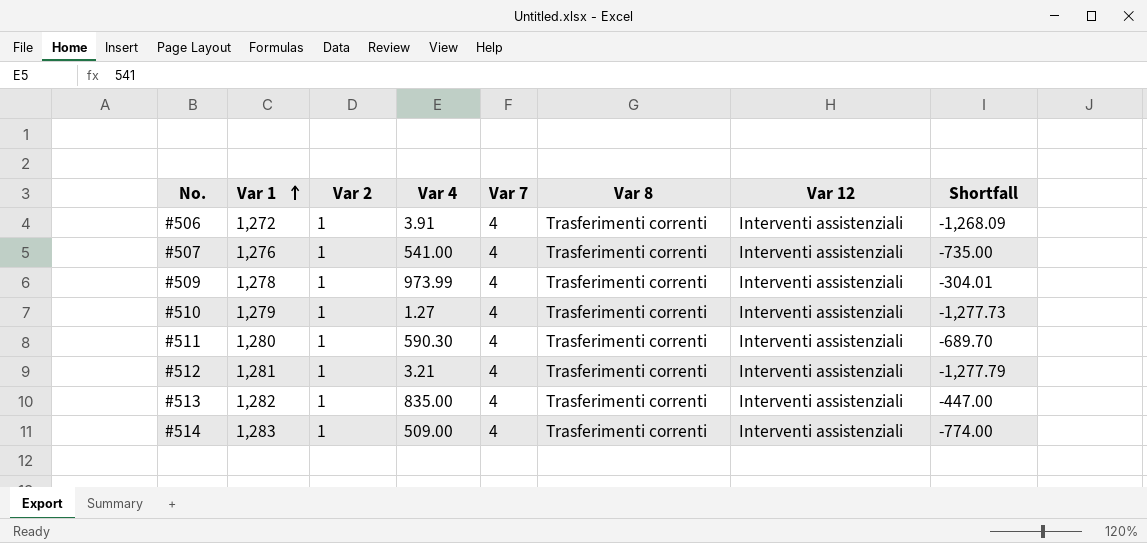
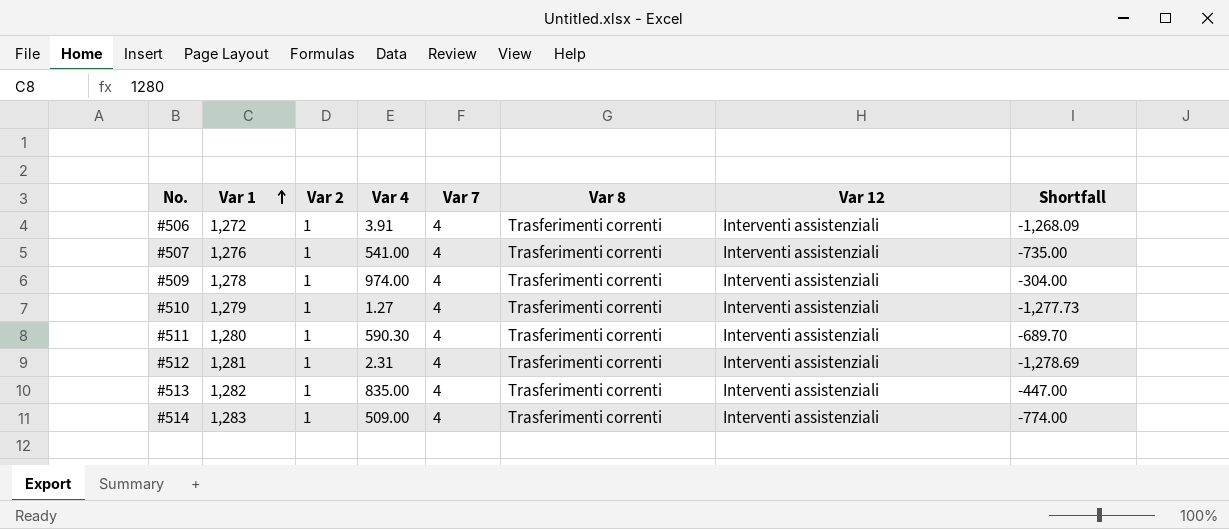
#509 | Var 4: 973.99 -> 974.00
#509 | Shortfall: -304.01 -> -304.00
#512 | Var 4: 3.21 -> 2.31
#512 | Shortfall: -1,277.79 -> -1,278.69

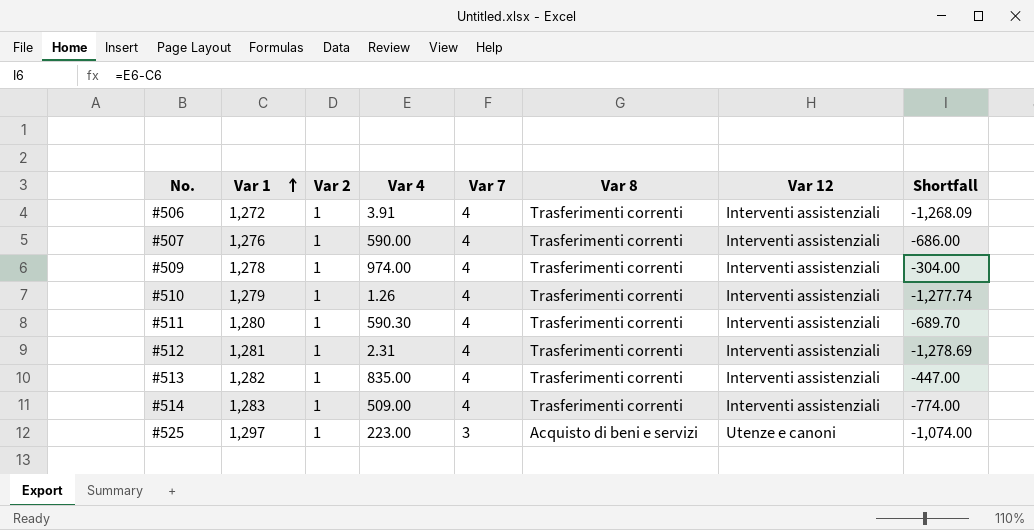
#507 | Var 4: 541.00 -> 590.00
#507 | Shortfall: -735.00 -> -686.00
#510 | Var 4: 1.27 -> 1.26
#510 | Shortfall: -1,277.73 -> -1,277.74
row #525: none -> 1,297 | 1 | 223.00 | 3 | Acquisto di beni e servizi | Utenze e canoni | -1,074.00

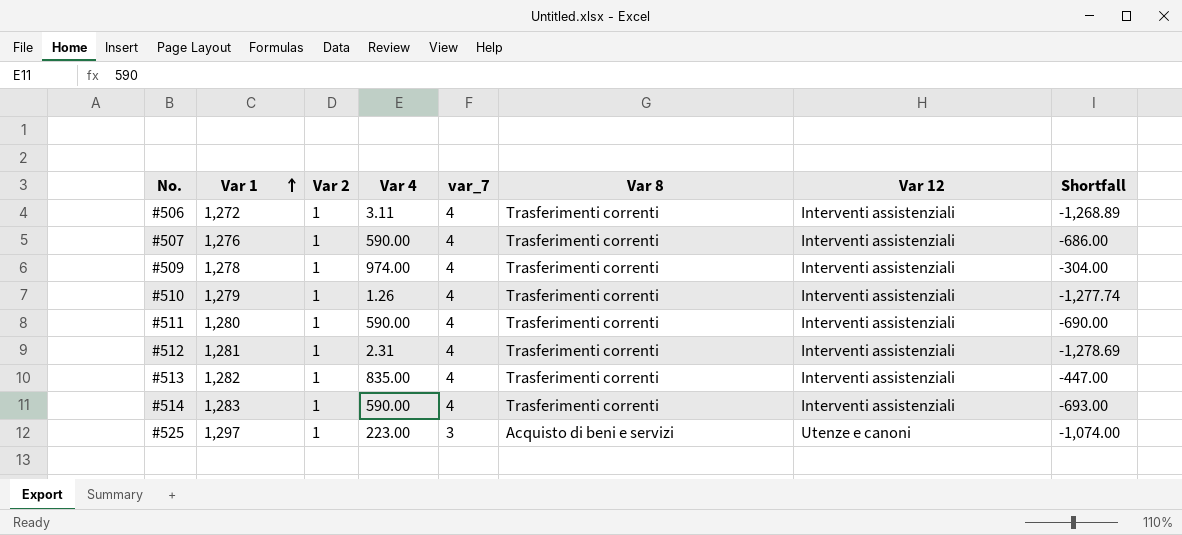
column name: Var 7 -> var_7
#506 | Var 4: 3.91 -> 3.11
#506 | Shortfall: -1,268.09 -> -1,268.89
#511 | Var 4: 590.30 -> 590.00
#511 | Shortfall: -689.70 -> -690.00
#514 | Var 4: 509.00 -> 590.00
#514 | Shortfall: -774.00 -> -693.00

